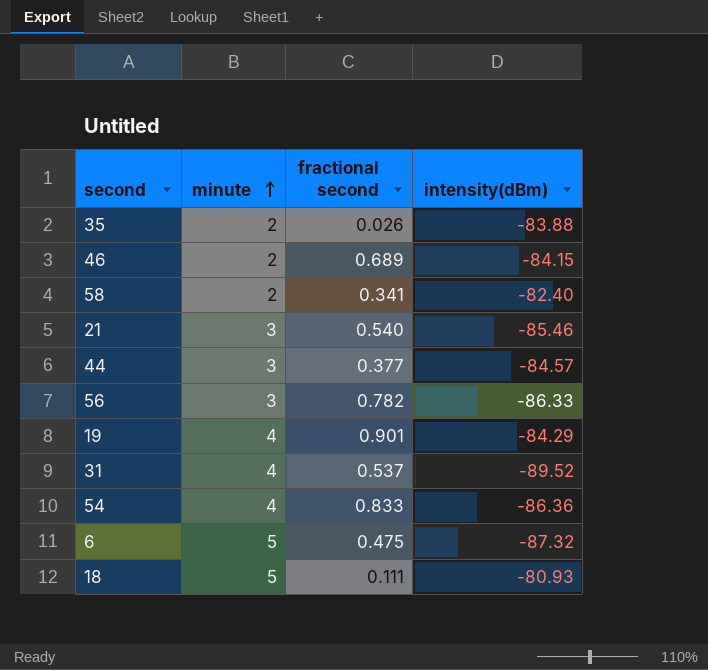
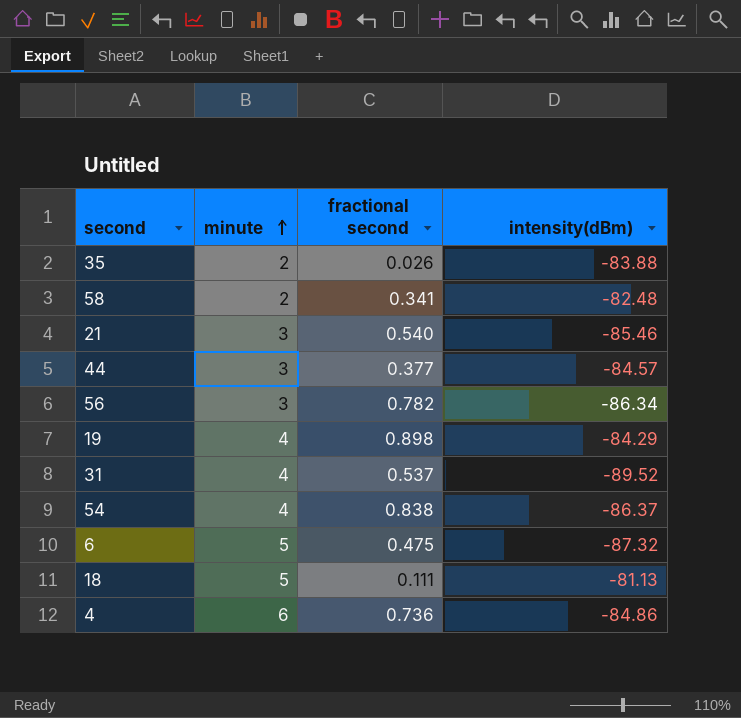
row 46: 2 | 0.689 | -84.15 -> none
58 | intensity(dBm): -82.40 -> -82.48
56 | intensity(dBm): -86.33 -> -86.34
19 | fractional second: 0.901 -> 0.898
54 | fractional second: 0.833 -> 0.838
54 | intensity(dBm): -86.36 -> -86.37
18 | intensity(dBm): -80.93 -> -81.13
row 4: none -> 6 | 0.736 | -84.86

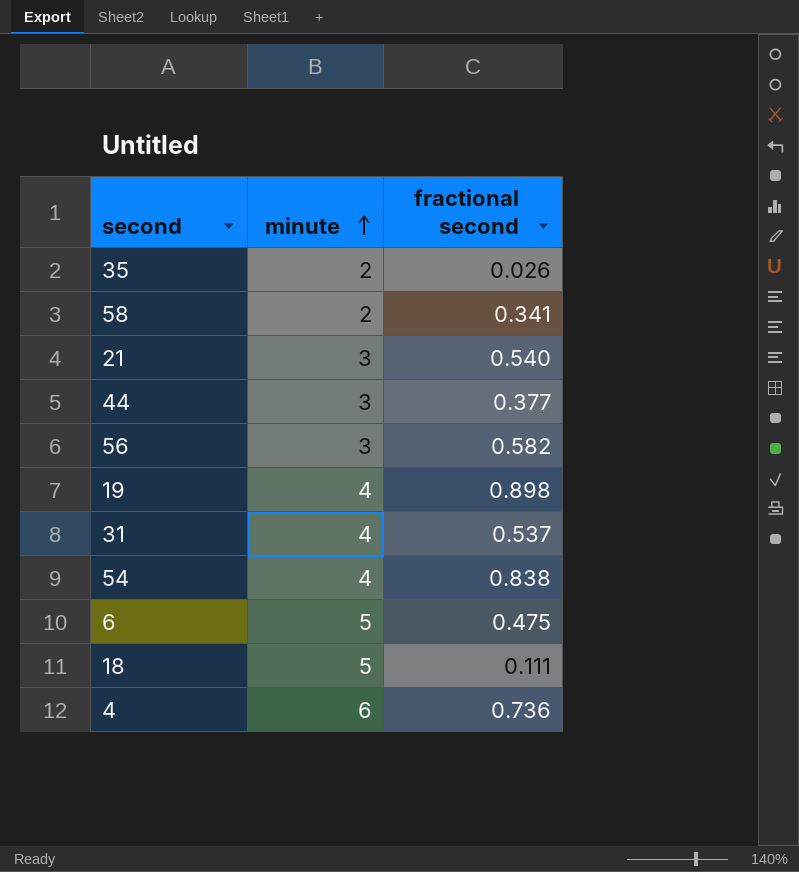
column intensity(dBm) | position: 4 -> none
56 | fractional second: 0.782 -> 0.582

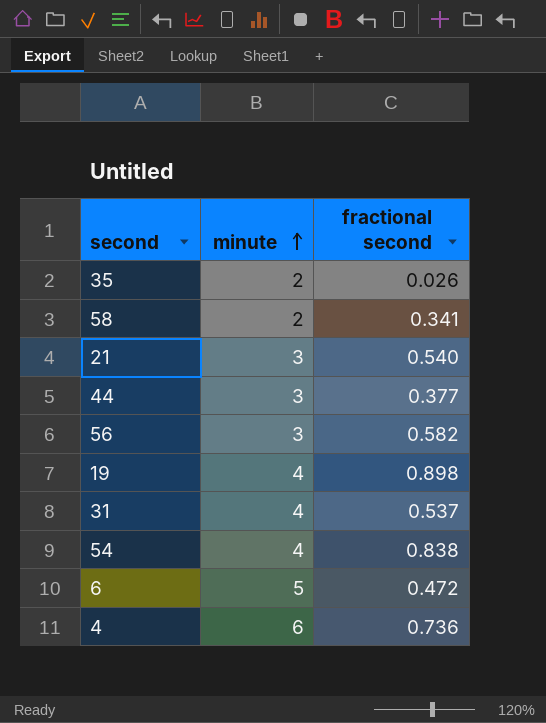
row 18: 5 | 0.111 -> none
6 | fractional second: 0.475 -> 0.472

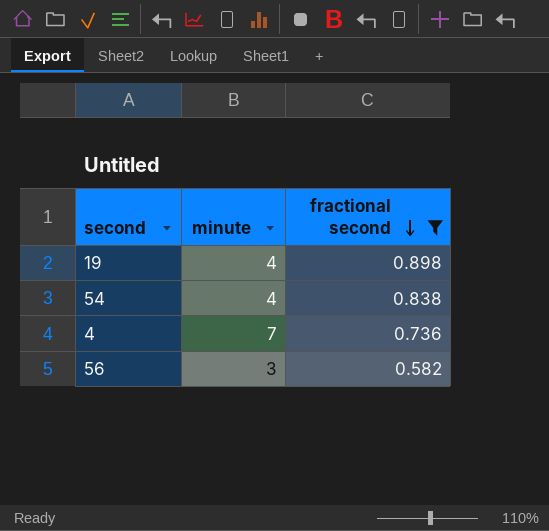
filter: none -> fractional second >= 0.582
row order: minute ascending -> fractional second descending
4 | minute: 6 -> 7

